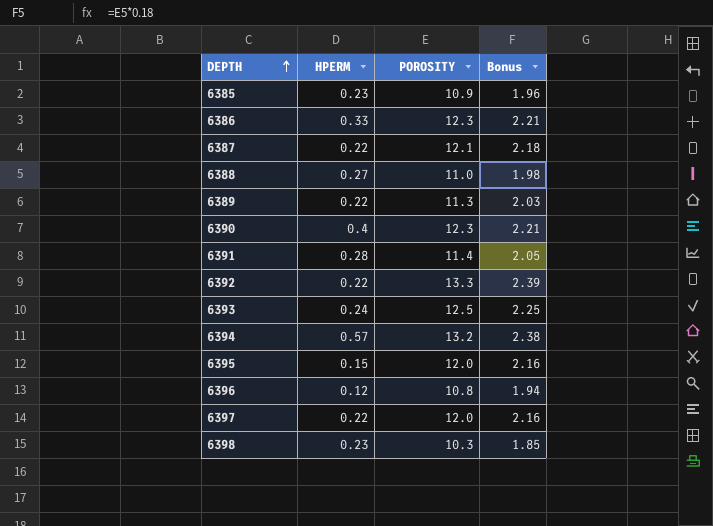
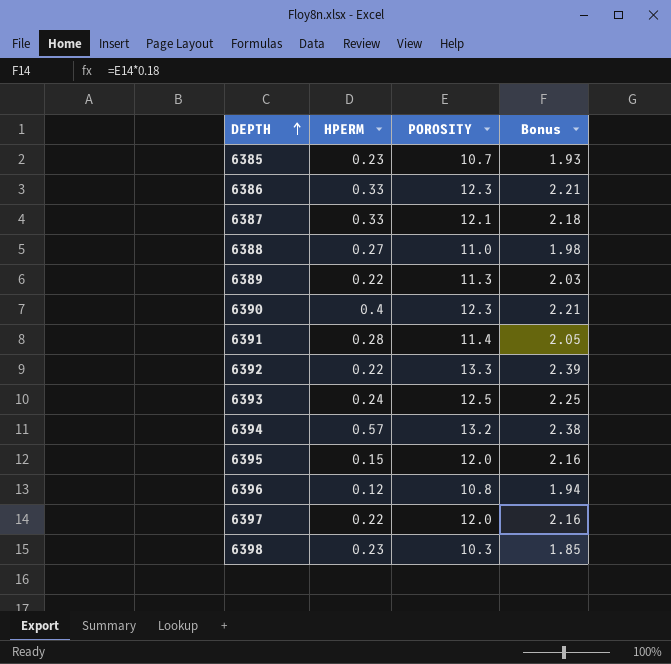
6385 | POROSITY: 10.9 -> 10.7
6385 | Bonus: 1.96 -> 1.93
6387 | HPERM: 0.22 -> 0.33

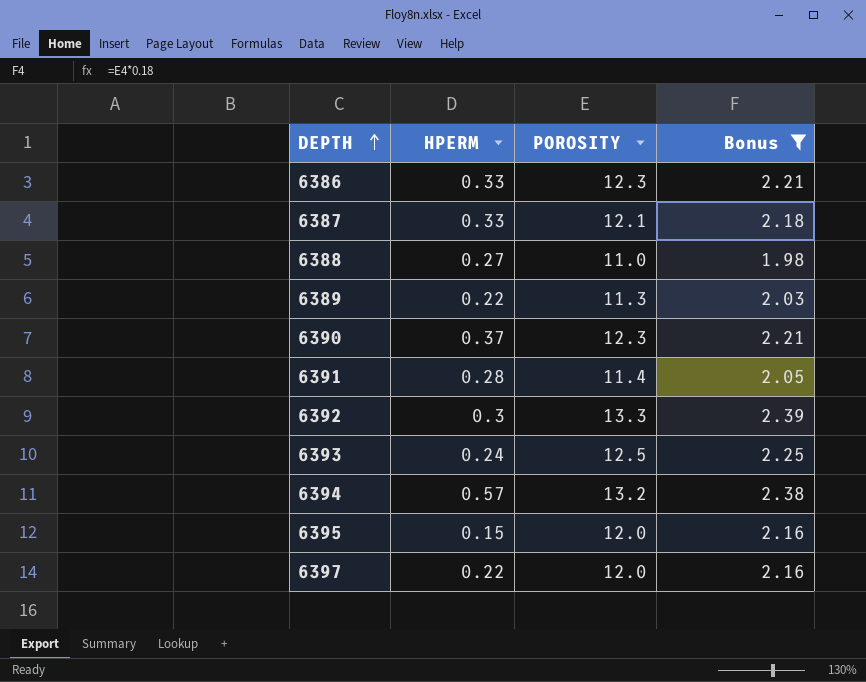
filter: none -> Bonus >= 1.98
6390 | HPERM: 0.4 -> 0.37
6392 | HPERM: 0.22 -> 0.3

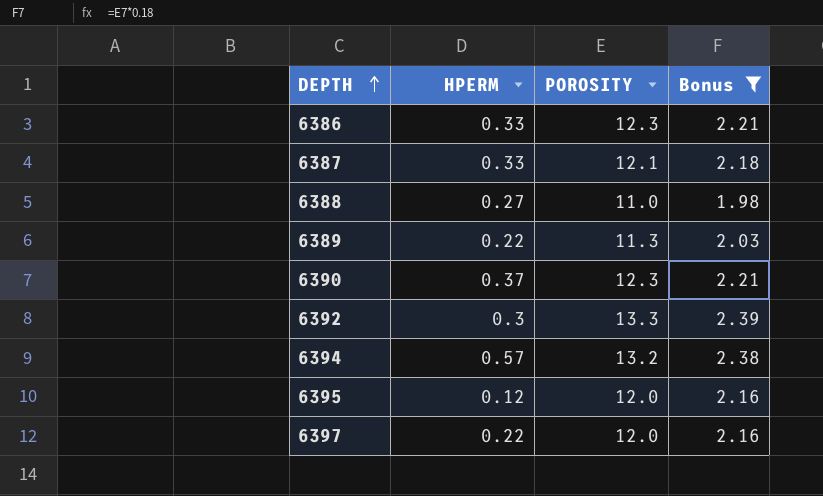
row 6391: 0.28 | 11.4 | 2.05 -> none
row 6393: 0.24 | 12.5 | 2.25 -> none
6395 | HPERM: 0.15 -> 0.12

